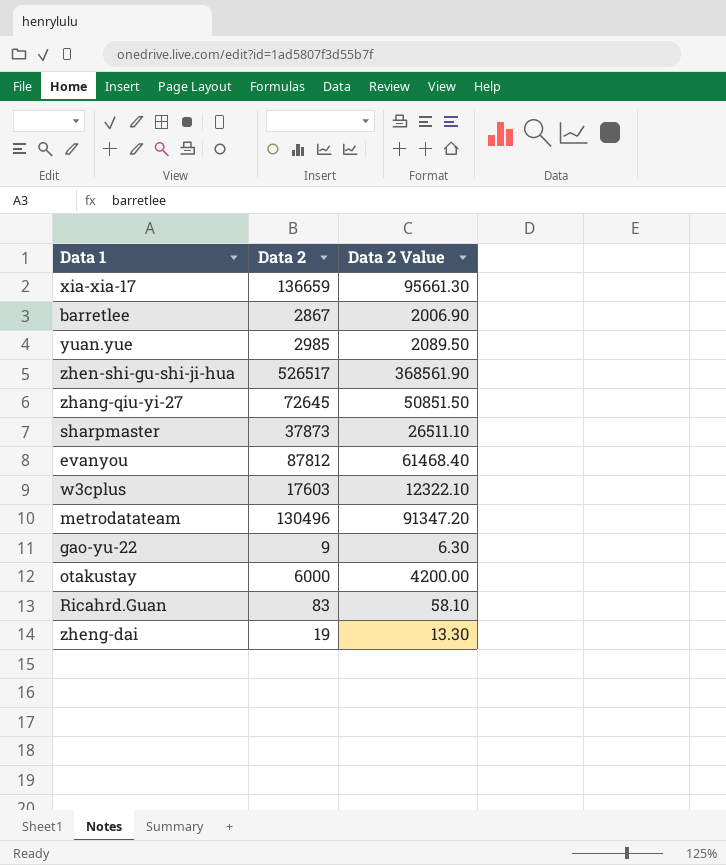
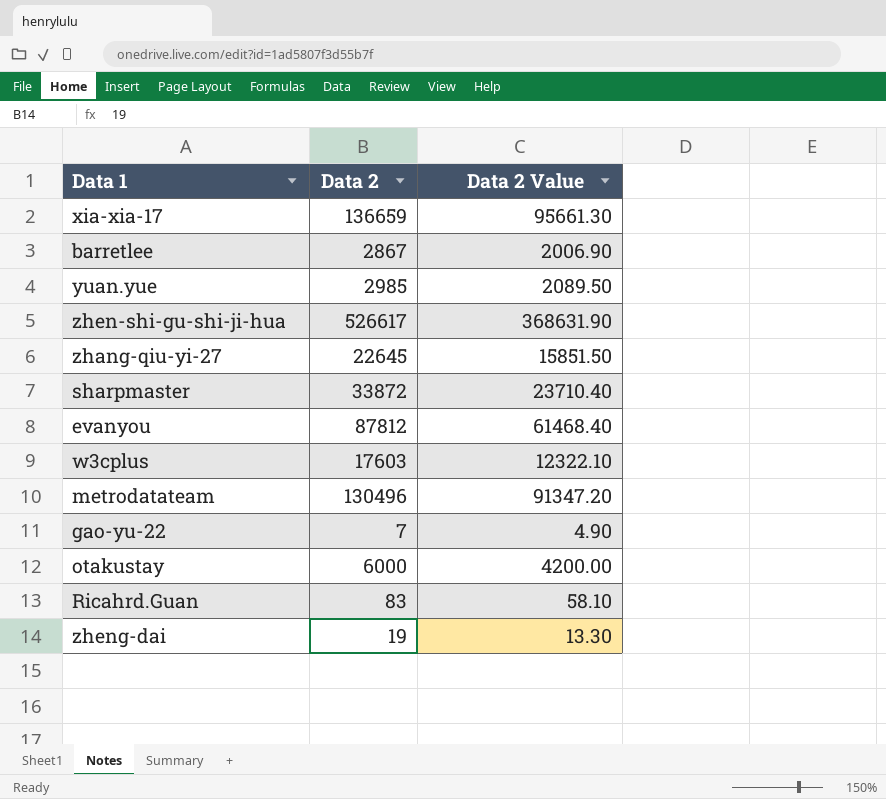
zhen-shi-gu-shi-ji-hua | Data 2: 526517 -> 526617
zhen-shi-gu-shi-ji-hua | Data 2 Value: 368561.90 -> 368631.90
zhang-qiu-yi-27 | Data 2: 72645 -> 22645
zhang-qiu-yi-27 | Data 2 Value: 50851.50 -> 15851.50
sharpmaster | Data 2: 37873 -> 33872
sharpmaster | Data 2 Value: 26511.10 -> 23710.40
gao-yu-22 | Data 2: 9 -> 7
gao-yu-22 | Data 2 Value: 6.30 -> 4.90

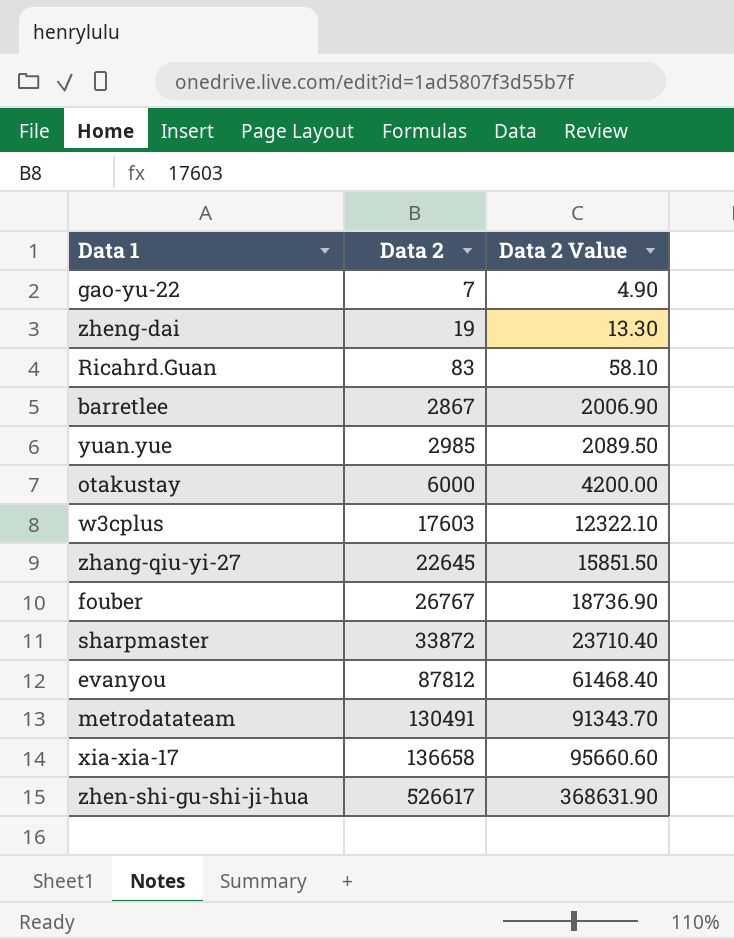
row order: none -> Data 2 ascending
row fouber: none -> 26767 | 18736.90
metrodatateam | Data 2: 130496 -> 130491
metrodatateam | Data 2 Value: 91347.20 -> 91343.70
xia-xia-17 | Data 2: 136659 -> 136658
xia-xia-17 | Data 2 Value: 95661.30 -> 95660.60

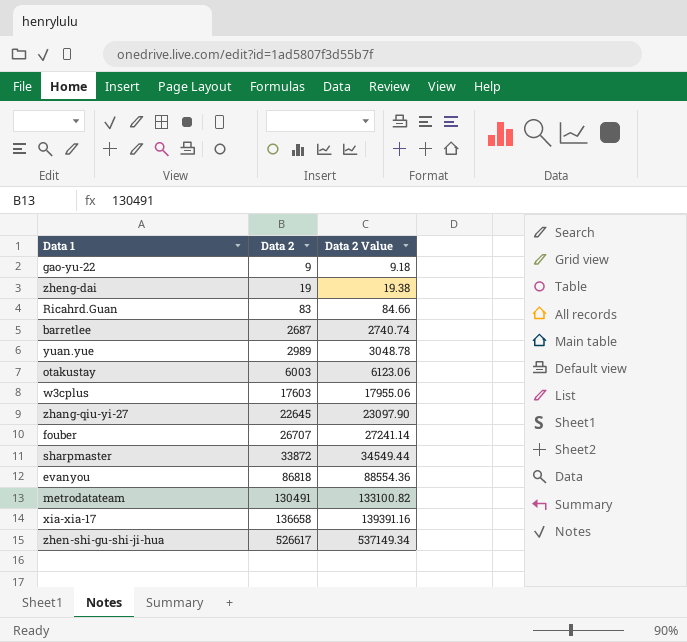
column Data 2 Value | formula: [Data 2] * 0.7 -> [Data 2] * 1.02
gao-yu-22 | Data 2: 7 -> 9
barretlee | Data 2: 2867 -> 2687
yuan.yue | Data 2: 2985 -> 2989
otakustay | Data 2: 6000 -> 6003
fouber | Data 2: 26767 -> 26707
evanyou | Data 2: 87812 -> 86818

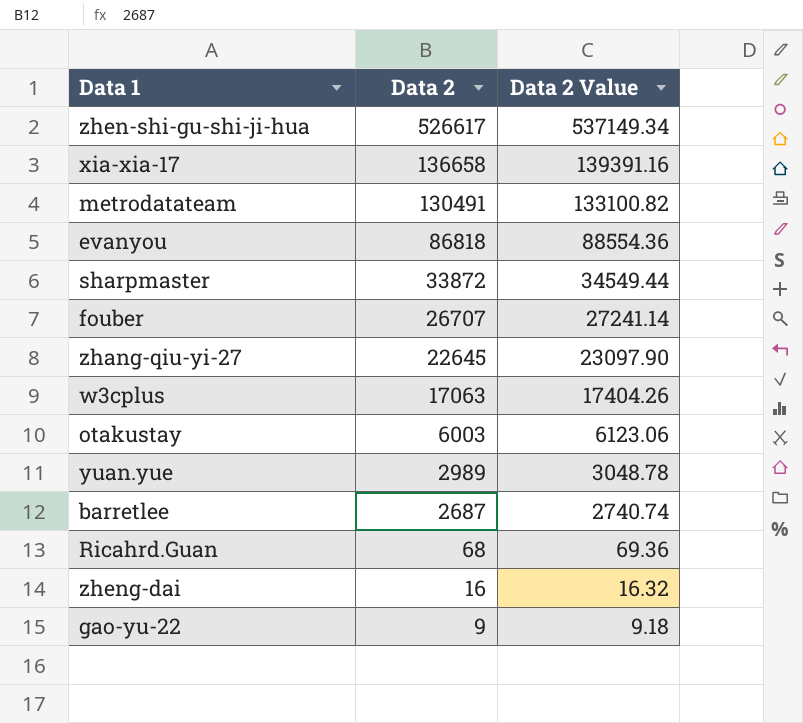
row order: Data 2 ascending -> Data 2 descending
w3cplus | Data 2: 17603 -> 17063
w3cplus | Data 2 Value: 17955.06 -> 17404.26
Ricahrd.Guan | Data 2: 83 -> 68
Ricahrd.Guan | Data 2 Value: 84.66 -> 69.36
zheng-dai | Data 2: 19 -> 16
zheng-dai | Data 2 Value: 19.38 -> 16.32

